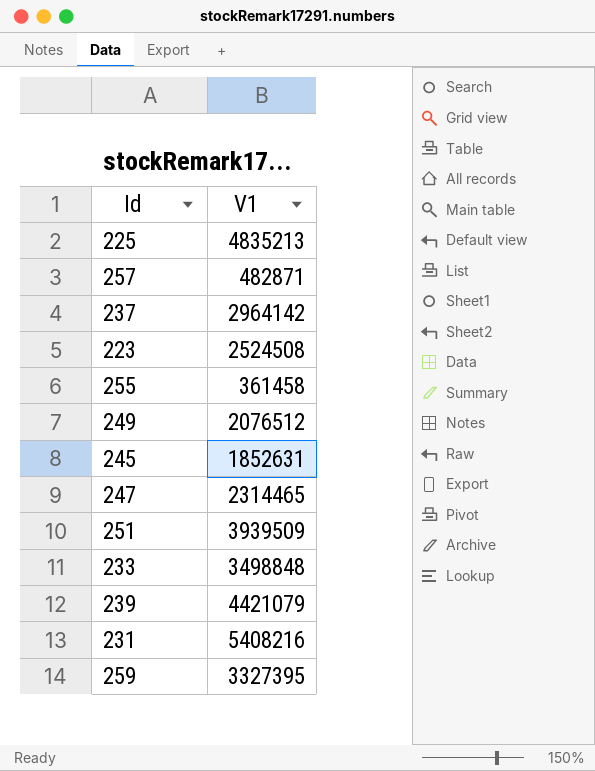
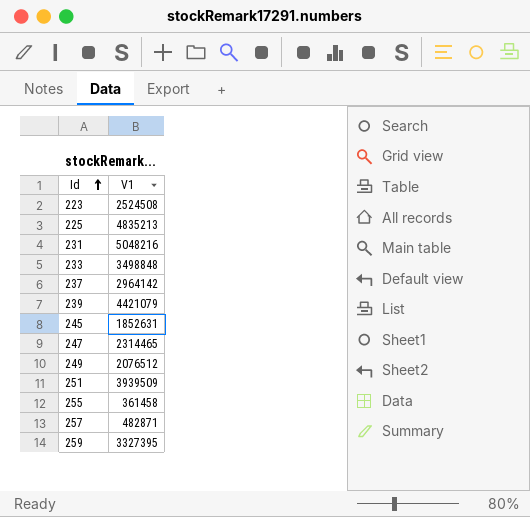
row order: none -> Id ascending
231 | V1: 5408216 -> 5048216

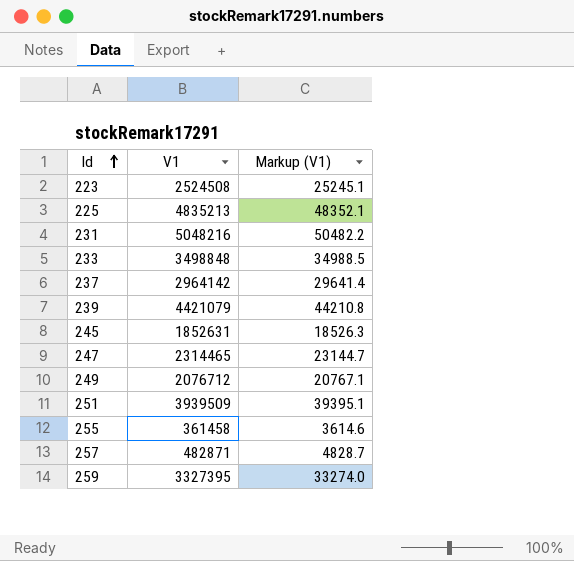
column Markup (V1) | formula: none -> [V1] * 0.01
249 | V1: 2076512 -> 2076712

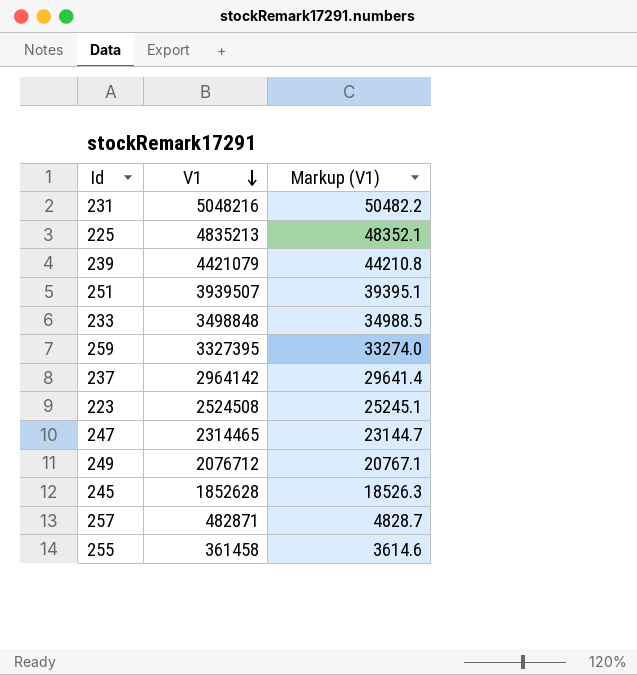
row order: Id ascending -> V1 descending
251 | V1: 3939509 -> 3939507
245 | V1: 1852631 -> 1852628

